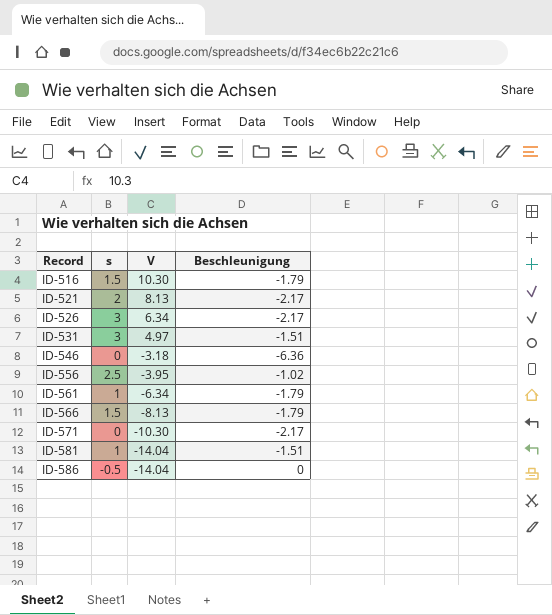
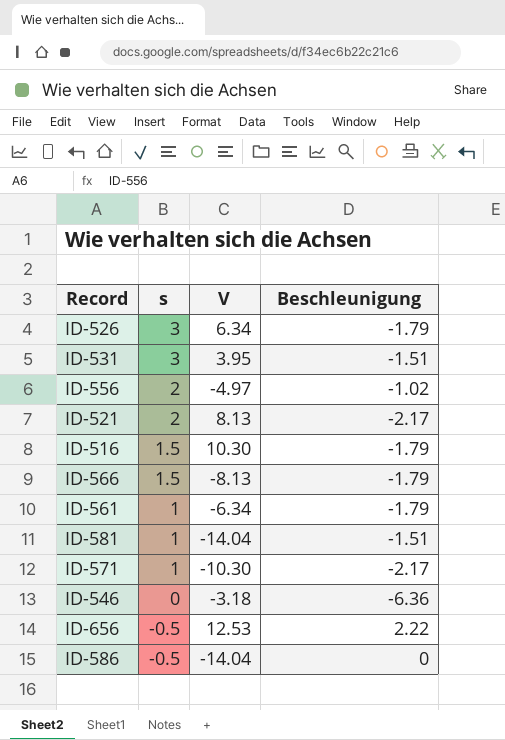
row order: Record ascending -> s descending
ID-526 | Beschleunigung: -2.17 -> -1.79
ID-531 | V: 4.97 -> 3.95
ID-556 | s: 2.5 -> 2
ID-556 | V: -3.95 -> -4.97
ID-571 | s: 0 -> 1
row ID-656: none -> -0.5 | 12.53 | 2.22

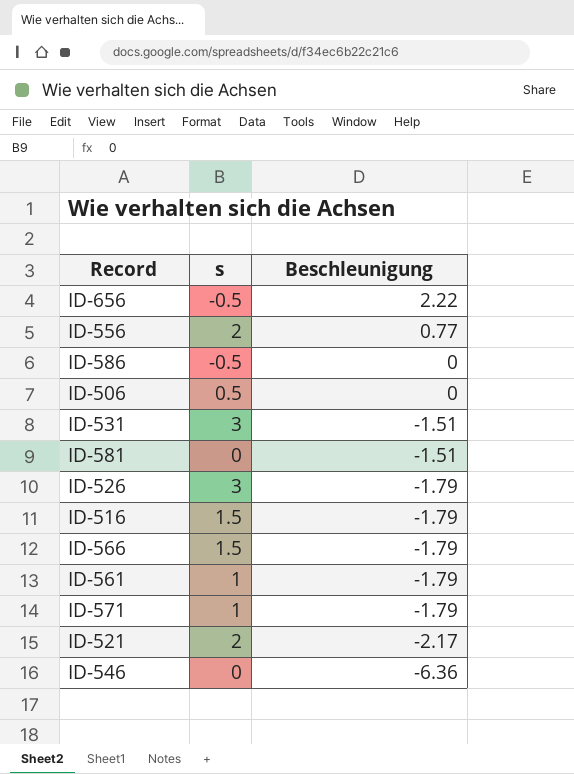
row order: s descending -> Beschleunigung descending
column V | position: 3 -> none
ID-556 | Beschleunigung: -1.02 -> 0.77
row ID-506: none -> 0.5 | 0
ID-581 | s: 1 -> 0
ID-571 | Beschleunigung: -2.17 -> -1.79

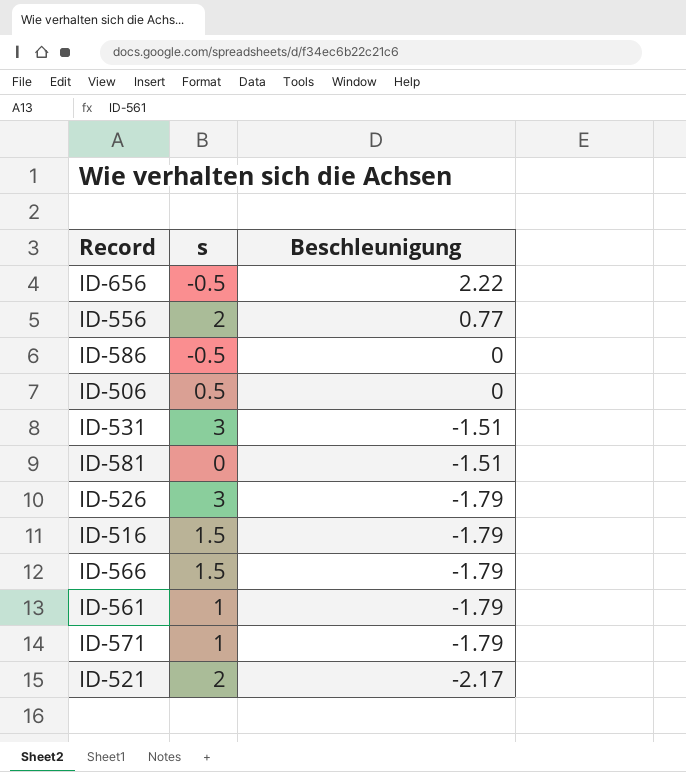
row ID-546: 0 | -6.36 -> none

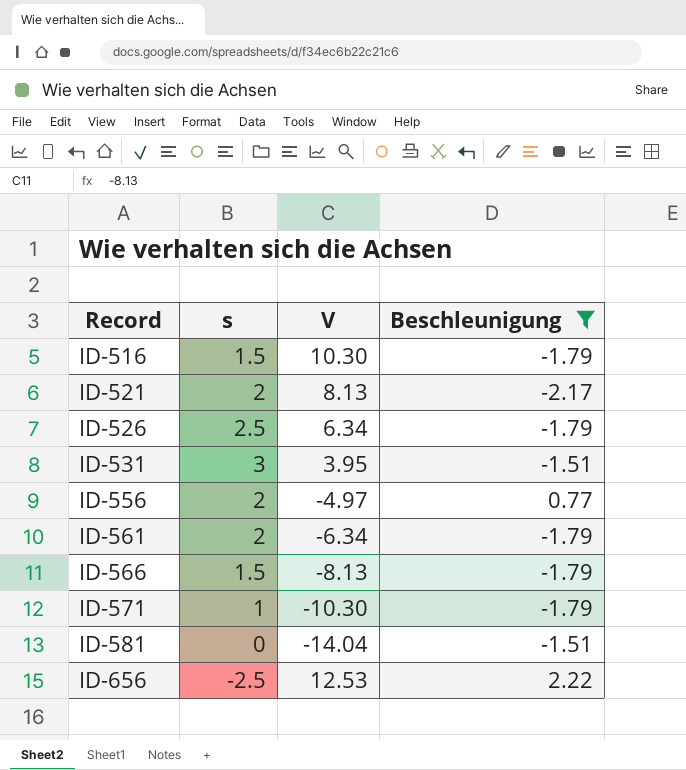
filter: none -> Beschleunigung != 0
row order: Beschleunigung descending -> Record ascending
column V | position: none -> 3
ID-526 | s: 3 -> 2.5
ID-561 | s: 1 -> 2
ID-656 | s: -0.5 -> -2.5

